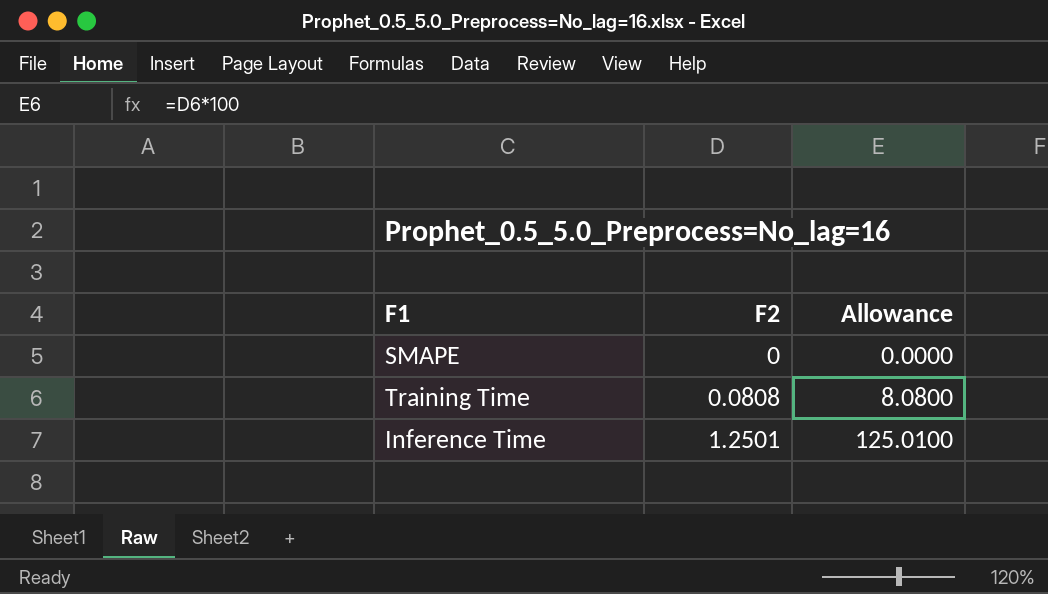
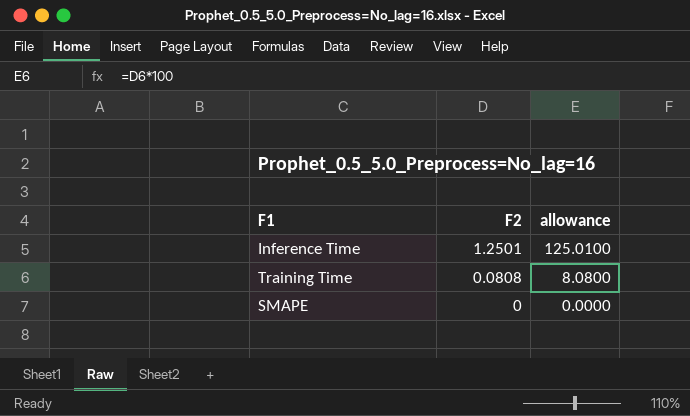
row order: F2 ascending -> F2 descending
column name: Allowance -> allowance

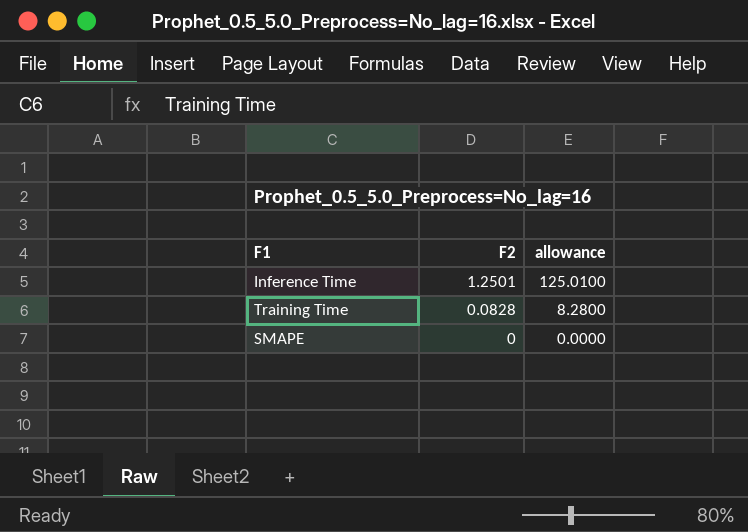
Training Time | F2: 0.0808 -> 0.0828
Training Time | allowance: 8.0800 -> 8.2800

